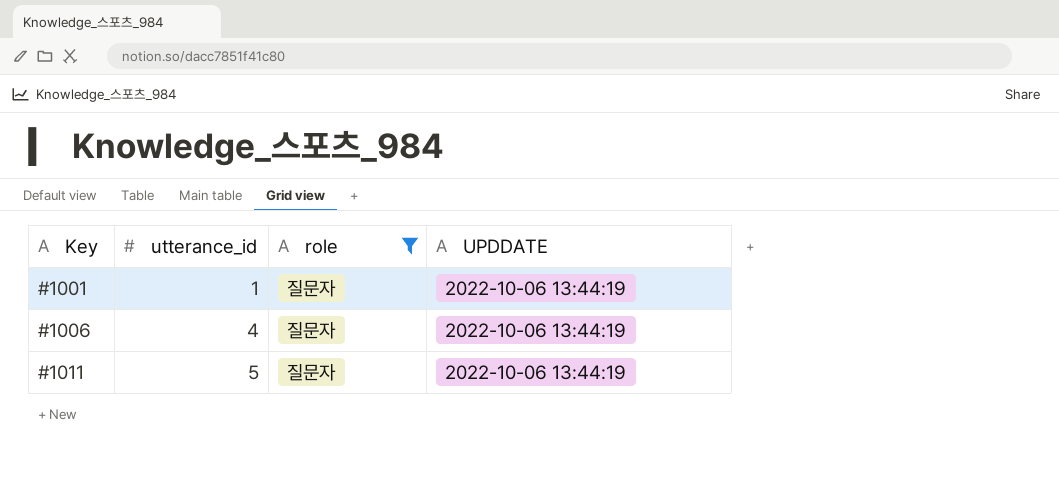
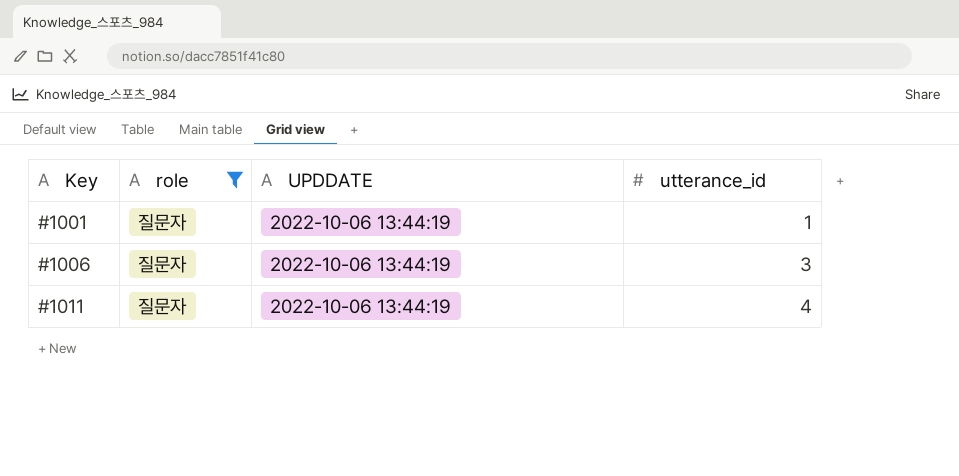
column utterance_id | position: 2 -> 4
#1006 | utterance_id: 4 -> 3
#1011 | utterance_id: 5 -> 4

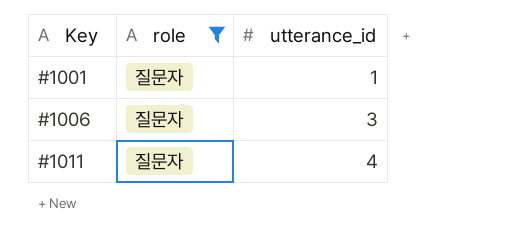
column UPDDATE | position: 3 -> none

